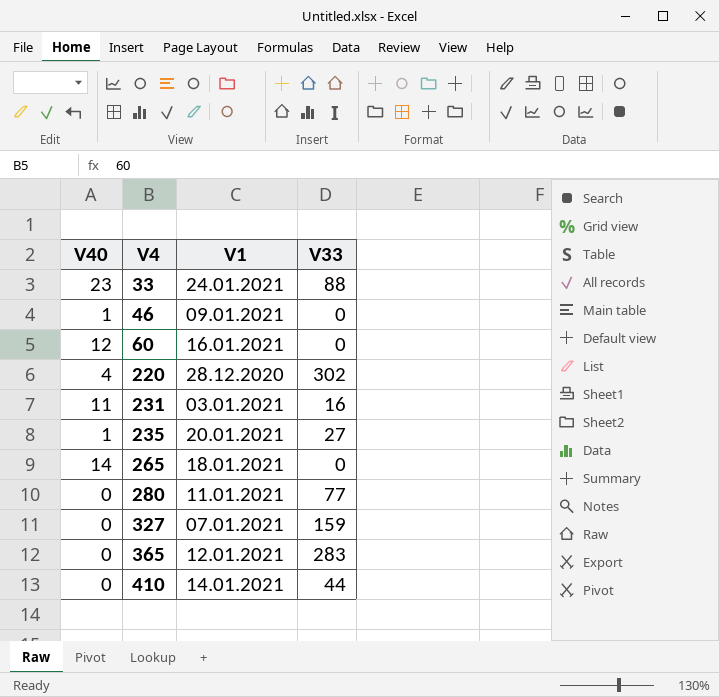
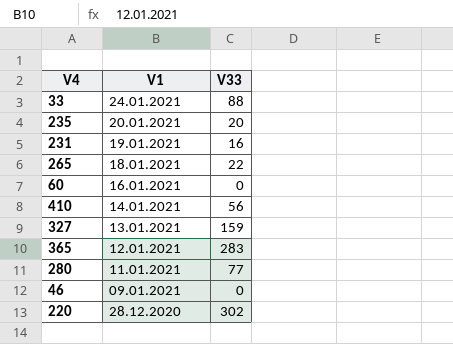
row order: V4 ascending -> V1 descending
column V40 | position: 1 -> none
235 | V33: 27 -> 20
231 | V1: 03.01.2021 -> 19.01.2021
265 | V33: 0 -> 22
410 | V33: 44 -> 56
327 | V1: 07.01.2021 -> 13.01.2021

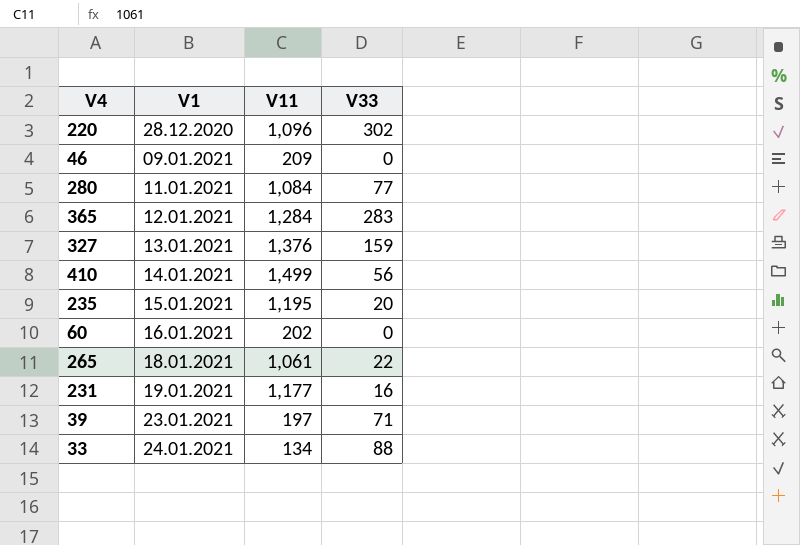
row order: V1 descending -> V1 ascending
column V11 | position: none -> 3
235 | V1: 20.01.2021 -> 15.01.2021
row 39: none -> 23.01.2021 | 197 | 71

